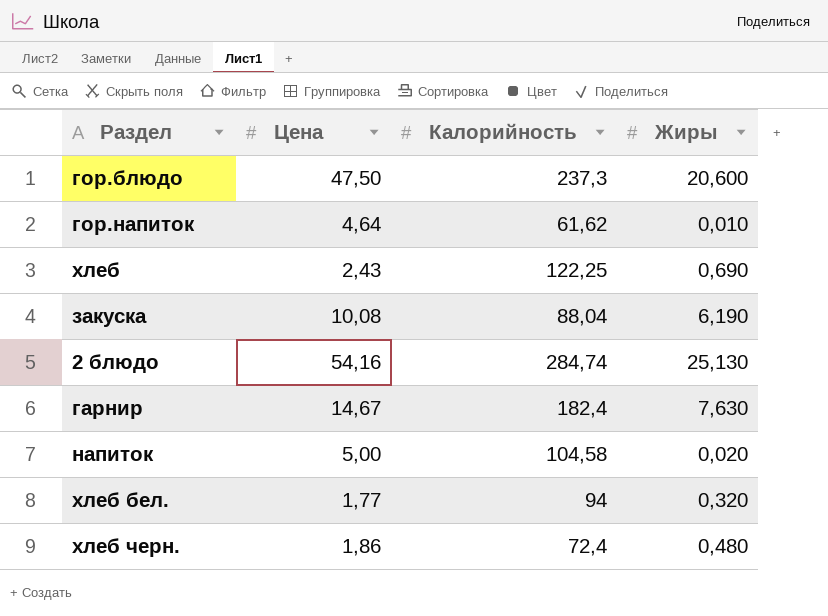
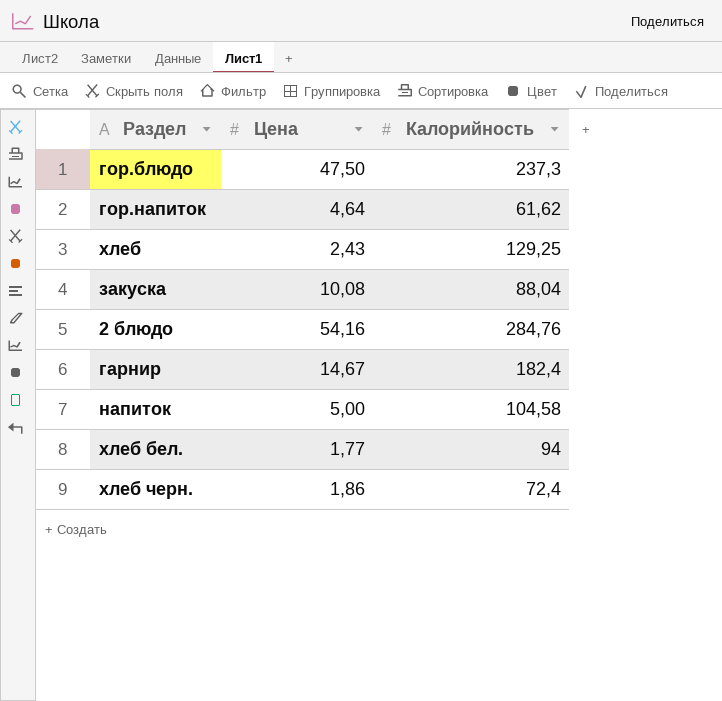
column Жиры | position: 4 -> none
хлеб | Калорийность: 122,25 -> 129,25
2 блюдо | Калорийность: 284,74 -> 284,76

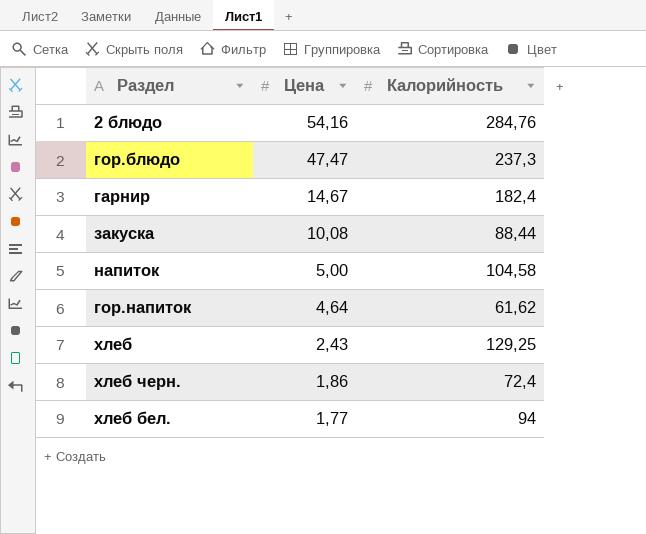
row order: none -> Цена descending
гор.блюдо | Цена: 47,50 -> 47,47
закуска | Калорийность: 88,04 -> 88,44

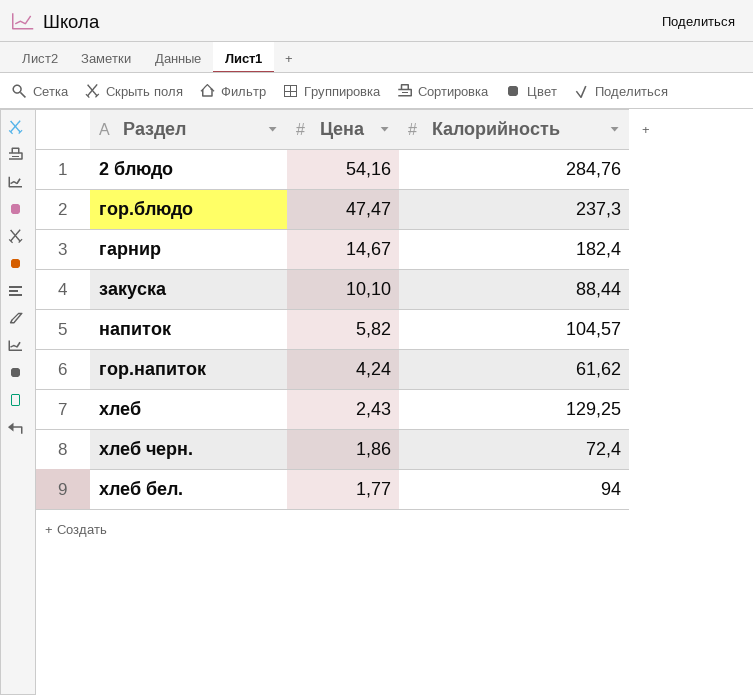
закуска | Цена: 10,08 -> 10,10
напиток | Цена: 5,00 -> 5,82
напиток | Калорийность: 104,58 -> 104,57
гор.напиток | Цена: 4,64 -> 4,24

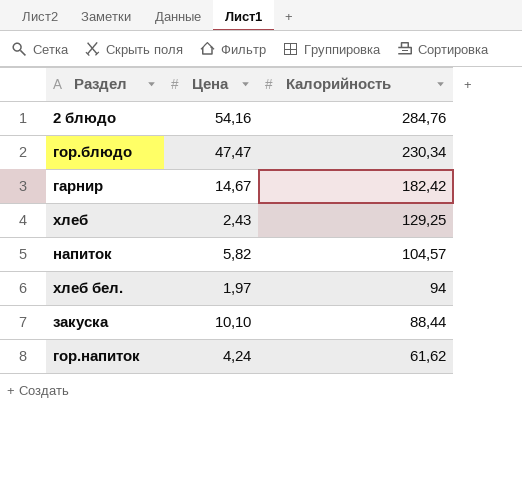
row order: Цена descending -> Калорийность descending
row хлеб черн.: 1,86 | 72,4 -> none
гор.блюдо | Калорийность: 237,3 -> 230,34
гарнир | Калорийность: 182,4 -> 182,42
хлеб бел. | Цена: 1,77 -> 1,97

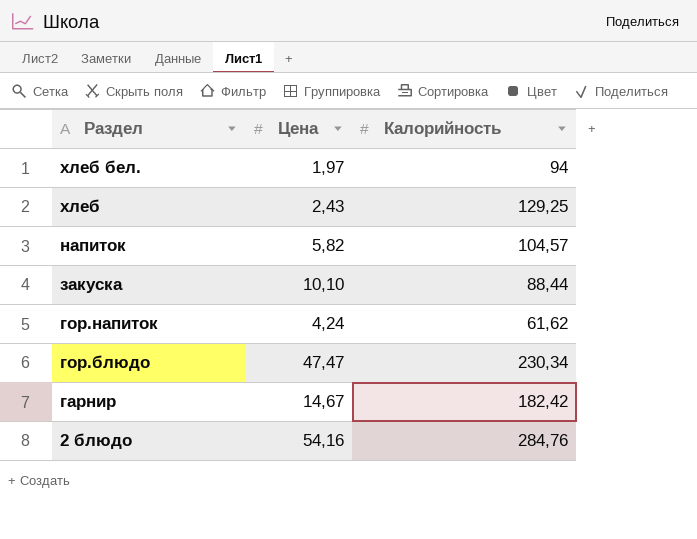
row order: Калорийность descending -> Раздел descending

